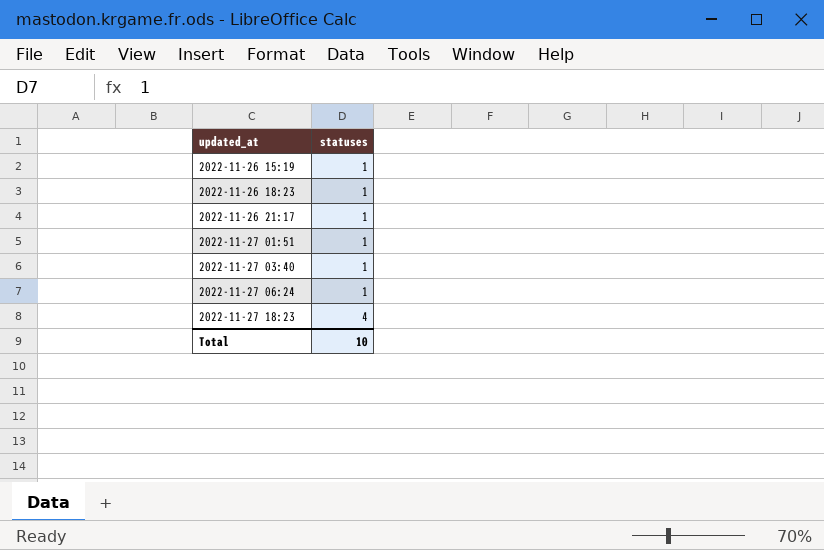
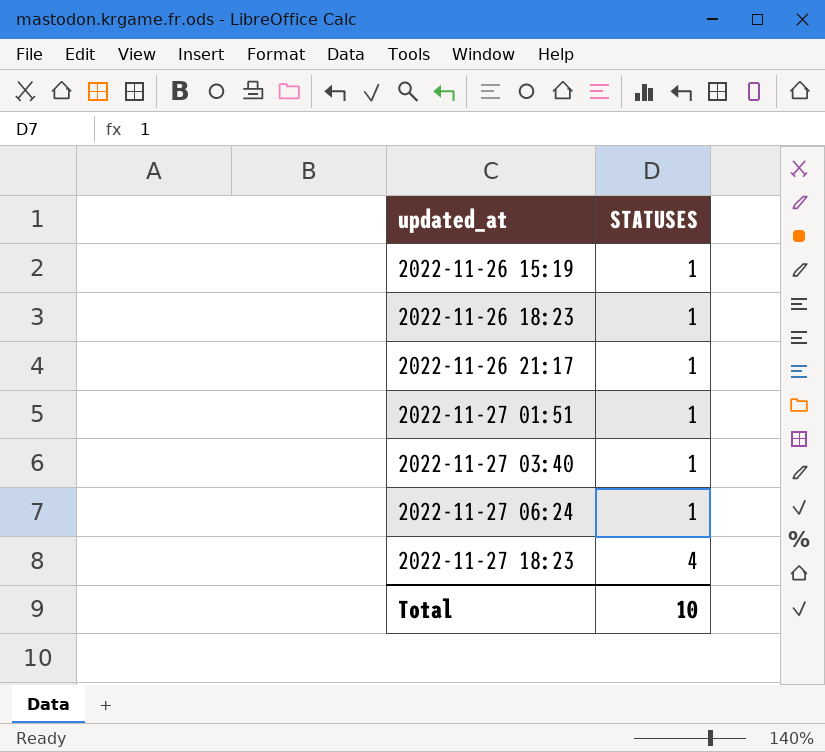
column name: statuses -> STATUSES

